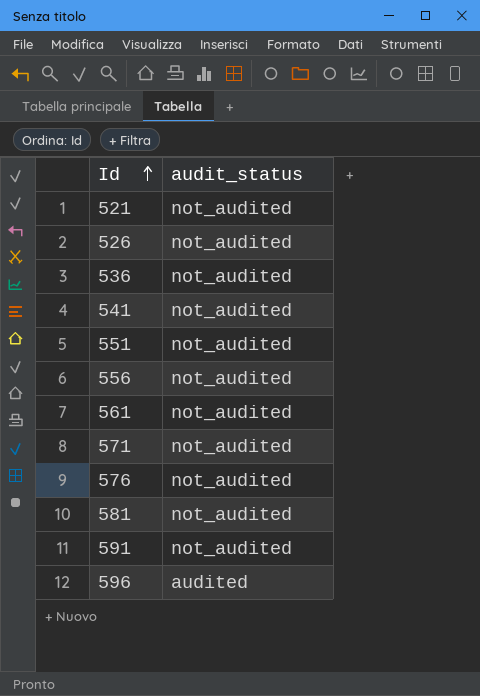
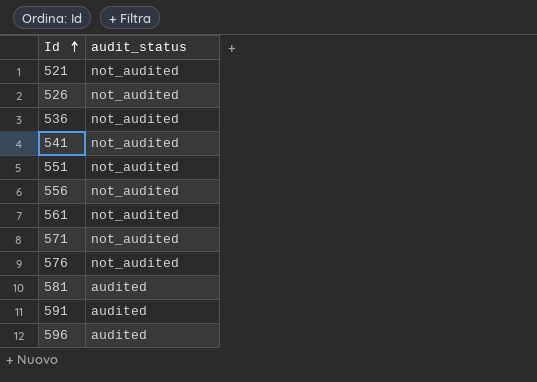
581 | audit_status: not_audited -> audited
591 | audit_status: not_audited -> audited

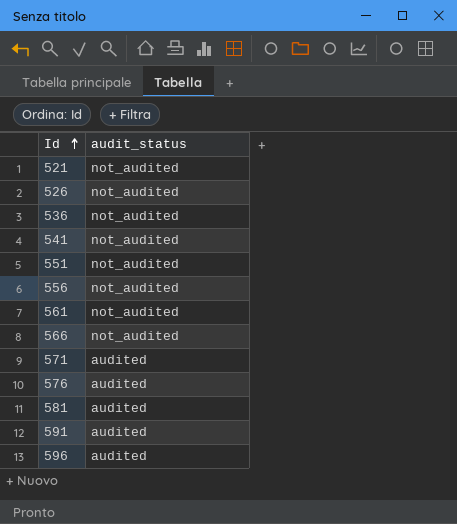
row 566: none -> not_audited
571 | audit_status: not_audited -> audited
576 | audit_status: not_audited -> audited

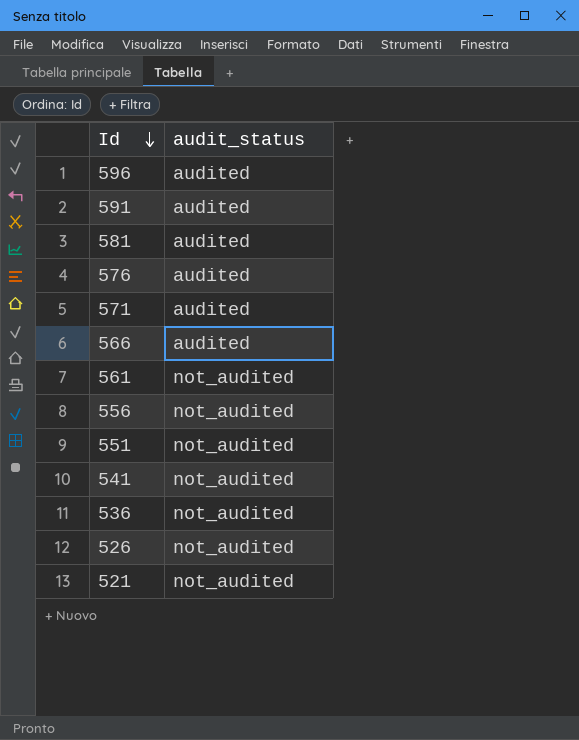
row order: Id ascending -> Id descending
566 | audit_status: not_audited -> audited

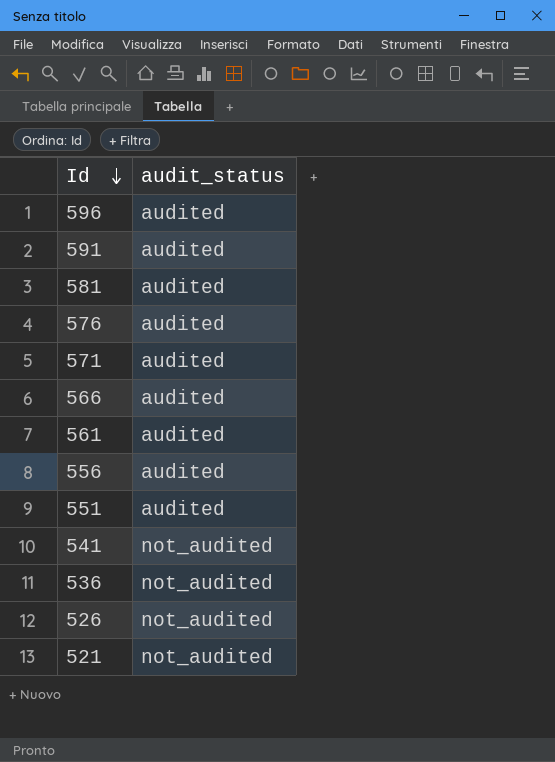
561 | audit_status: not_audited -> audited
556 | audit_status: not_audited -> audited
551 | audit_status: not_audited -> audited

